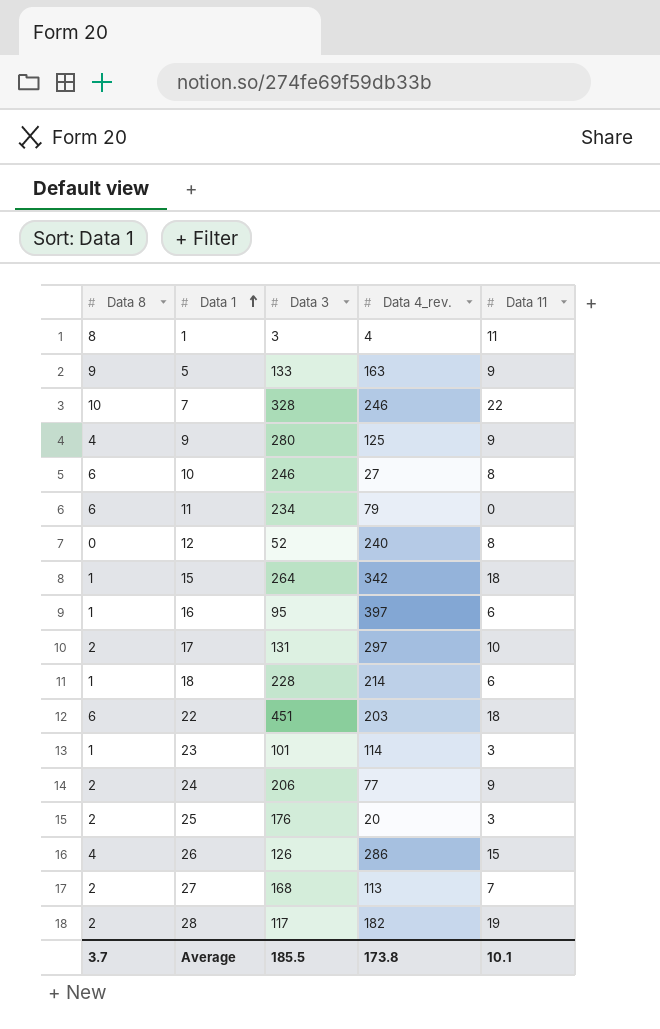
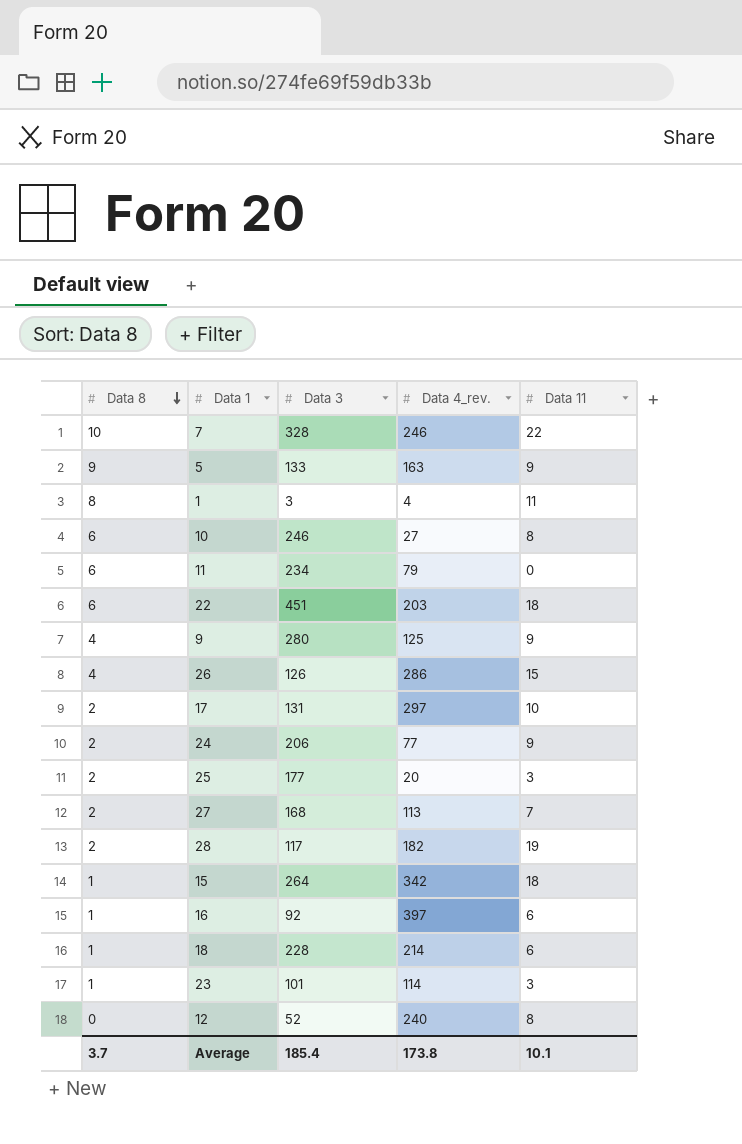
row order: Data 1 ascending -> Data 8 descending
25 | Data 3: 176 -> 177
16 | Data 3: 95 -> 92
Average | Data 3: 185.5 -> 185.4

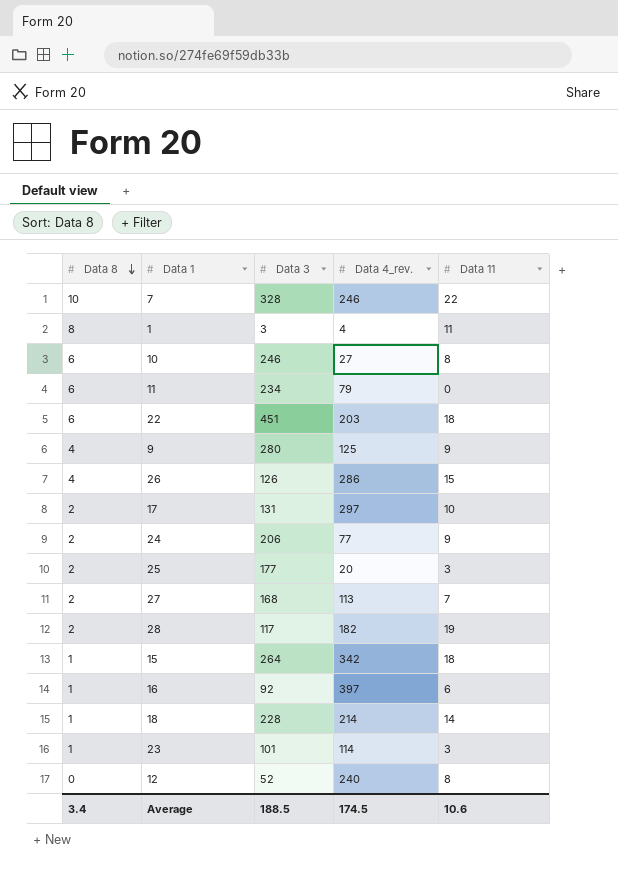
row 5: 9 | 133 | 163 | 9 -> none
18 | Data 11: 6 -> 14
Average | Data 8: 3.7 -> 3.4
Average | Data 3: 185.4 -> 188.5
Average | Data 4_rev.: 173.8 -> 174.5
Average | Data 11: 10.1 -> 10.6

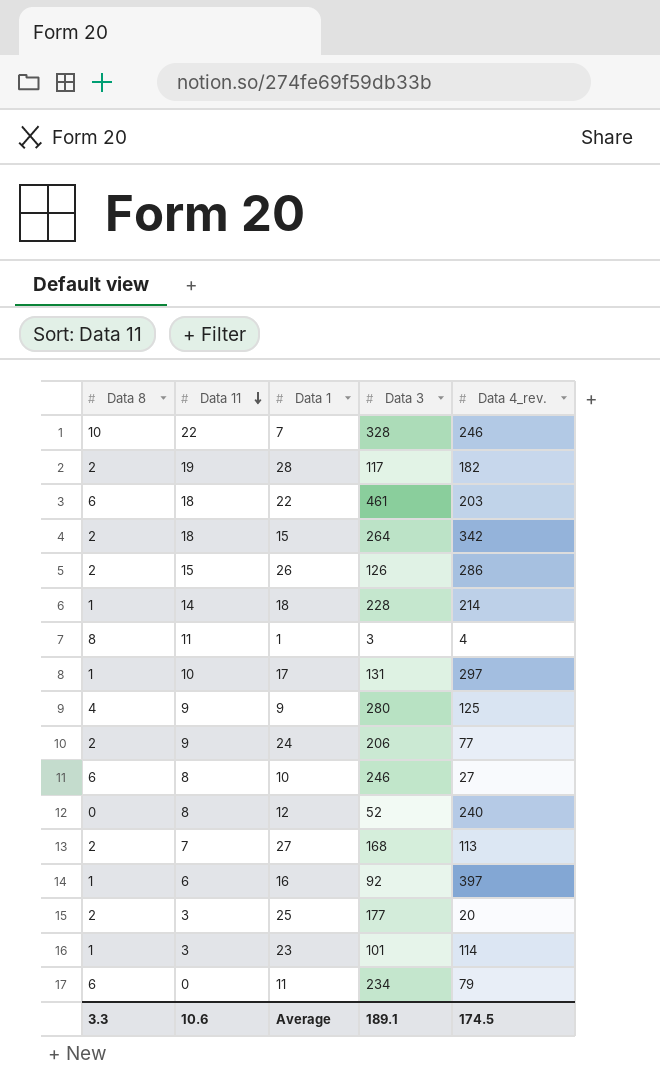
row order: Data 8 descending -> Data 11 descending
column Data 11 | position: 5 -> 2
22 | Data 3: 451 -> 461
15 | Data 8: 1 -> 2
26 | Data 8: 4 -> 2
17 | Data 8: 2 -> 1
Average | Data 8: 3.4 -> 3.3
Average | Data 3: 188.5 -> 189.1

